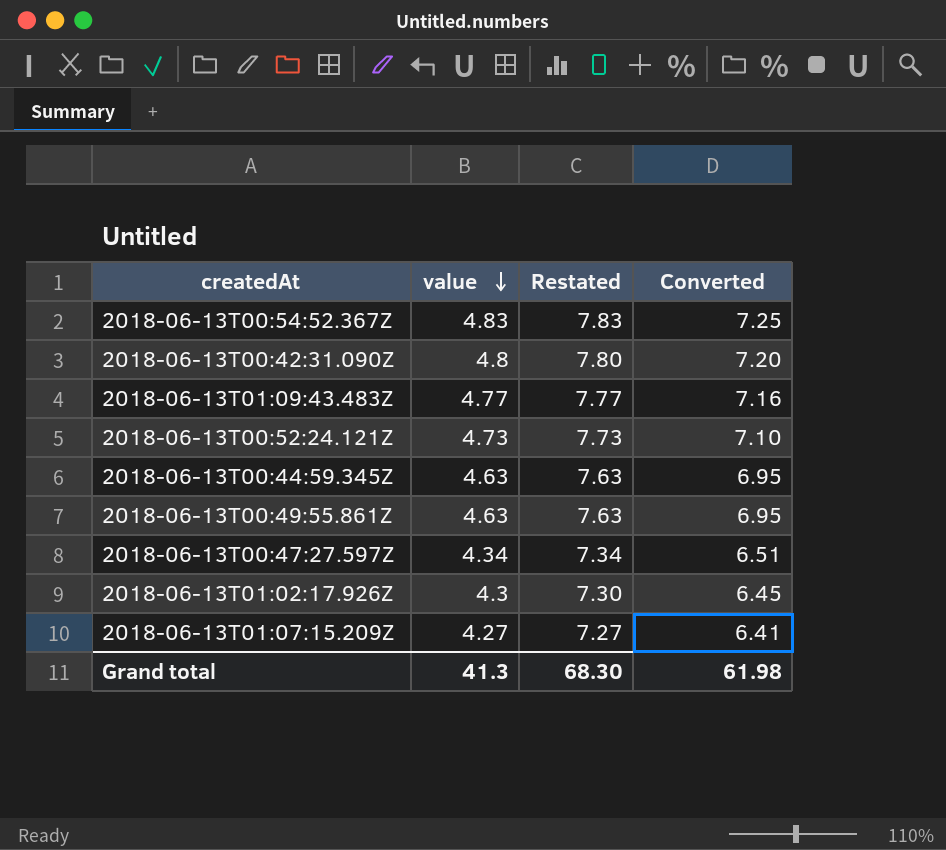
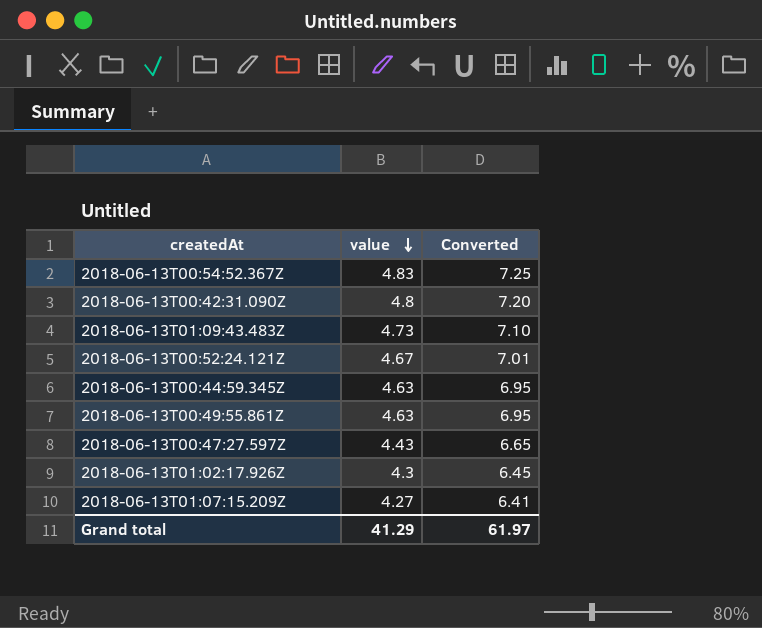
column Restated | formula: [value] + 3 -> none
2018-06-13T01:09:43.483Z | value: 4.77 -> 4.73
2018-06-13T01:09:43.483Z | Converted: 7.16 -> 7.10
2018-06-13T00:52:24.121Z | value: 4.73 -> 4.67
2018-06-13T00:52:24.121Z | Converted: 7.10 -> 7.01
2018-06-13T00:47:27.597Z | value: 4.34 -> 4.43
2018-06-13T00:47:27.597Z | Converted: 6.51 -> 6.65
Grand total | value: 41.3 -> 41.29
Grand total | Converted: 61.98 -> 61.97

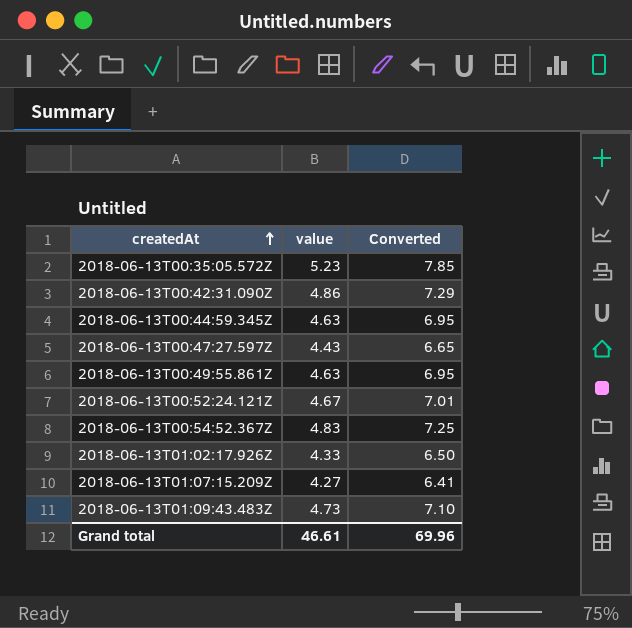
row order: value descending -> createdAt ascending
row 2018-06-13T00:35:05.572Z: none -> 5.23 | 7.85
2018-06-13T00:42:31.090Z | value: 4.8 -> 4.86
2018-06-13T00:42:31.090Z | Converted: 7.20 -> 7.29
2018-06-13T01:02:17.926Z | value: 4.3 -> 4.33
2018-06-13T01:02:17.926Z | Converted: 6.45 -> 6.50
Grand total | value: 41.29 -> 46.61
Grand total | Converted: 61.97 -> 69.96

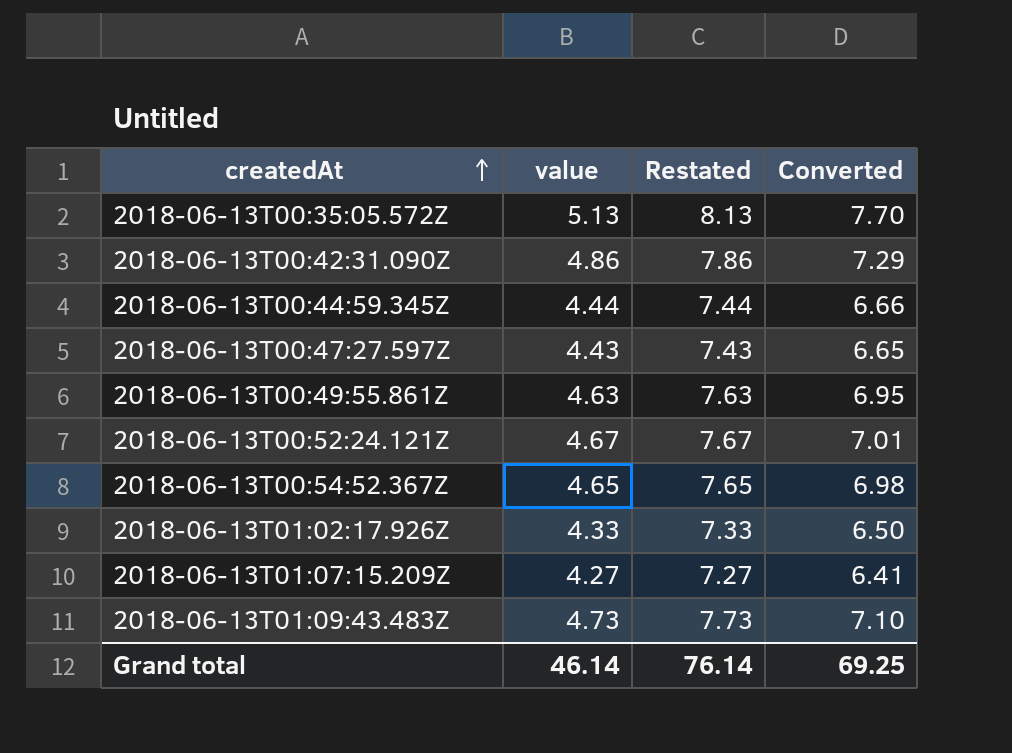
column Restated | formula: none -> [value] + 3
2018-06-13T00:35:05.572Z | value: 5.23 -> 5.13
2018-06-13T00:35:05.572Z | Converted: 7.85 -> 7.70
2018-06-13T00:44:59.345Z | value: 4.63 -> 4.44
2018-06-13T00:44:59.345Z | Converted: 6.95 -> 6.66
2018-06-13T00:54:52.367Z | value: 4.83 -> 4.65
2018-06-13T00:54:52.367Z | Converted: 7.25 -> 6.98
Grand total | value: 46.61 -> 46.14
Grand total | Converted: 69.96 -> 69.25

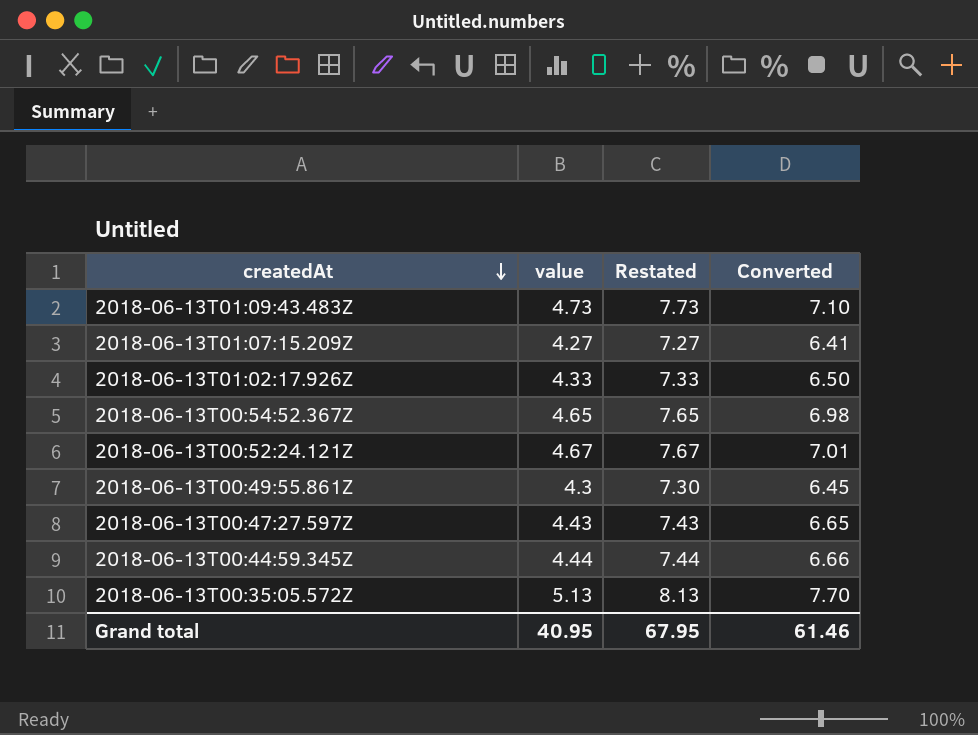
row order: createdAt ascending -> createdAt descending
row 2018-06-13T00:42:31.090Z: 4.86 | 7.86 | 7.29 -> none
2018-06-13T00:49:55.861Z | value: 4.63 -> 4.3
2018-06-13T00:49:55.861Z | Restated: 7.63 -> 7.30
2018-06-13T00:49:55.861Z | Converted: 6.95 -> 6.45
Grand total | value: 46.14 -> 40.95
Grand total | Restated: 76.14 -> 67.95
Grand total | Converted: 69.25 -> 61.46

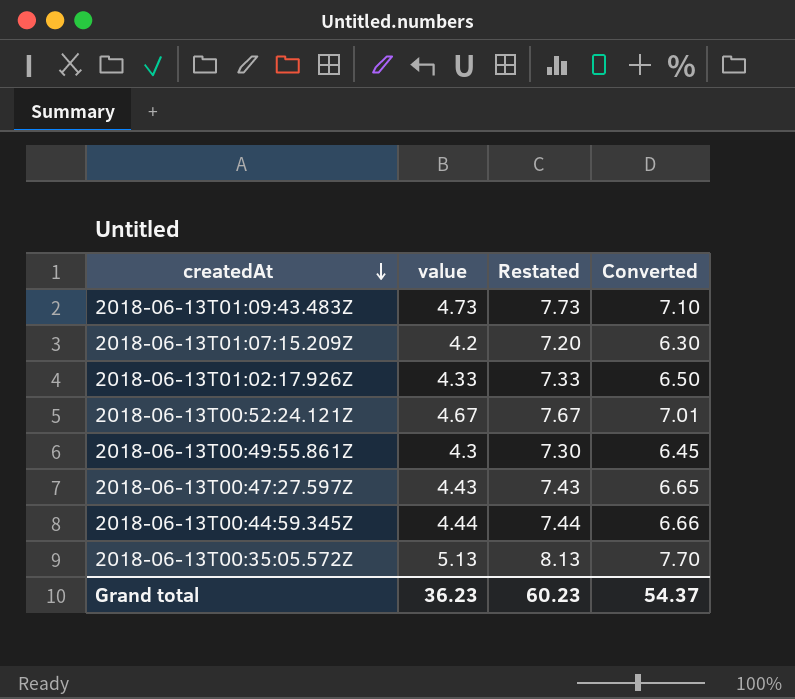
row 2018-06-13T00:54:52.367Z: 4.65 | 7.65 | 6.98 -> none
2018-06-13T01:07:15.209Z | value: 4.27 -> 4.2
2018-06-13T01:07:15.209Z | Restated: 7.27 -> 7.20
2018-06-13T01:07:15.209Z | Converted: 6.41 -> 6.30
Grand total | value: 40.95 -> 36.23
Grand total | Restated: 67.95 -> 60.23
Grand total | Converted: 61.46 -> 54.37

